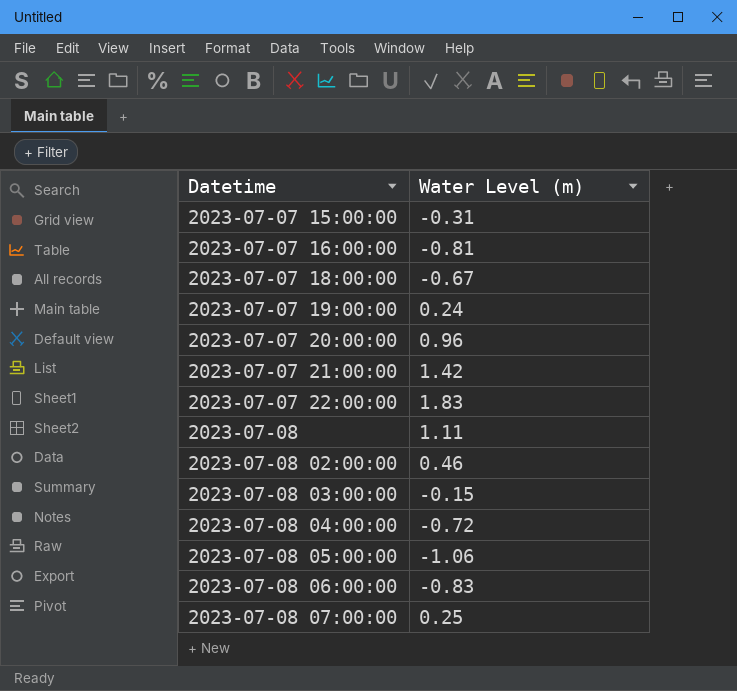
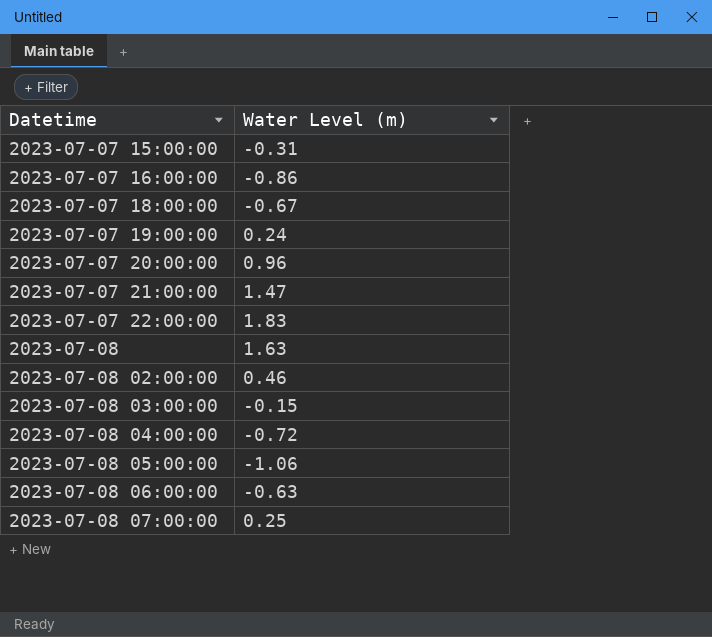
2023-07-07 16:00:00 | Water Level (m): -0.81 -> -0.86
2023-07-07 21:00:00 | Water Level (m): 1.42 -> 1.47
2023-07-08 | Water Level (m): 1.11 -> 1.63
2023-07-08 06:00:00 | Water Level (m): -0.83 -> -0.63

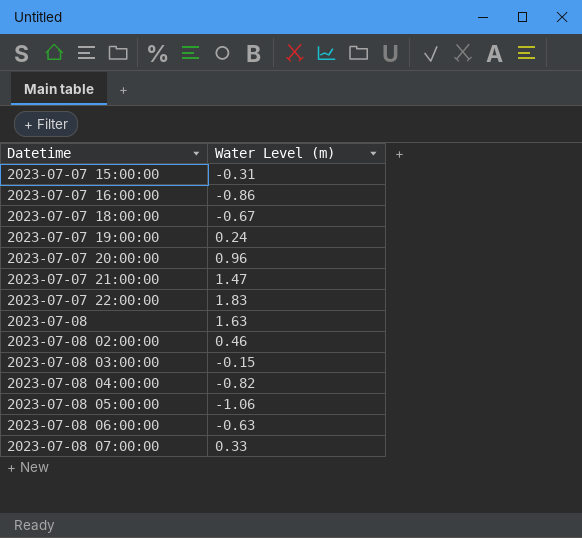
2023-07-08 04:00:00 | Water Level (m): -0.72 -> -0.82
2023-07-08 07:00:00 | Water Level (m): 0.25 -> 0.33

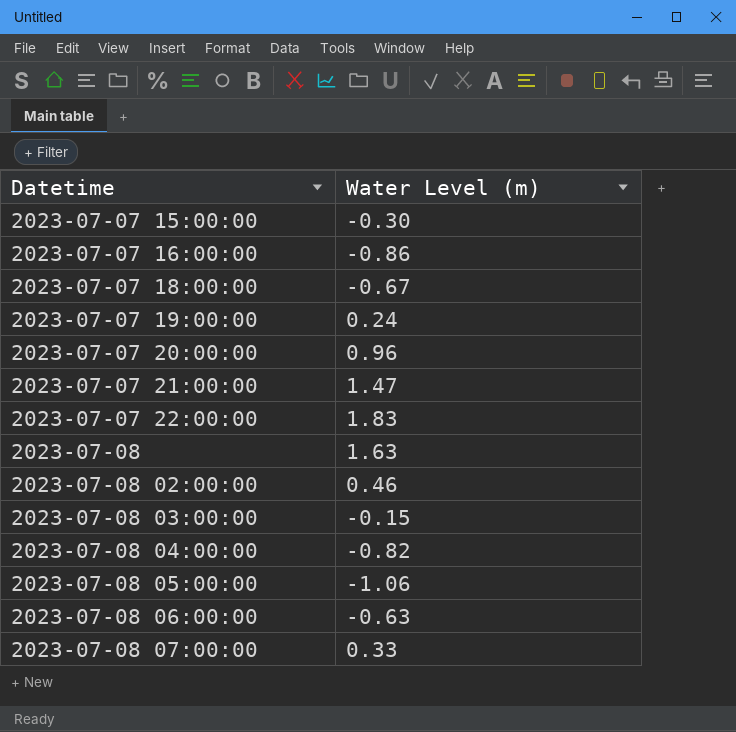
2023-07-07 15:00:00 | Water Level (m): -0.31 -> -0.30

